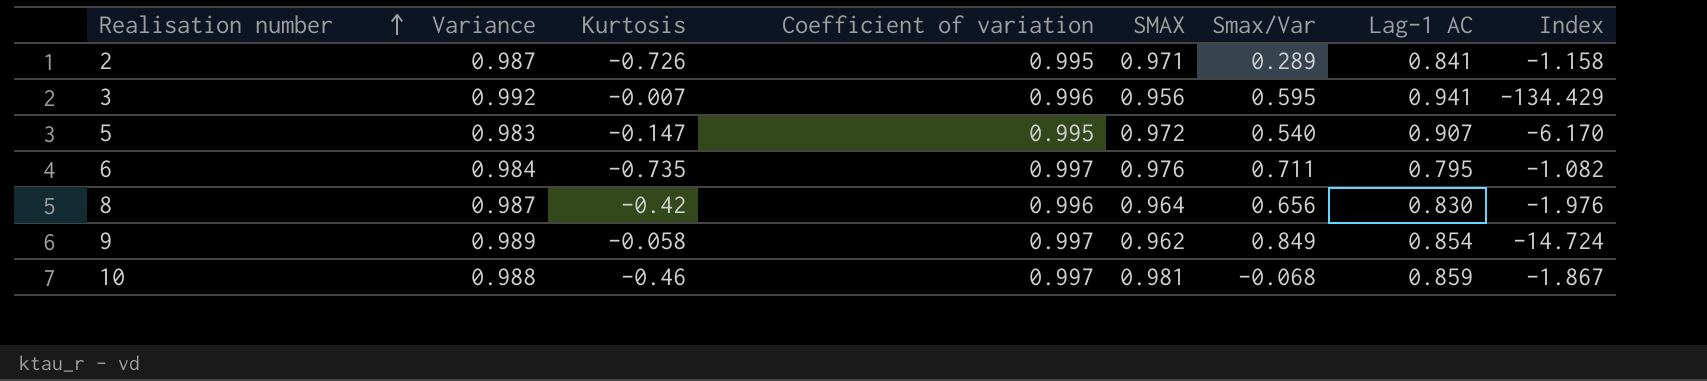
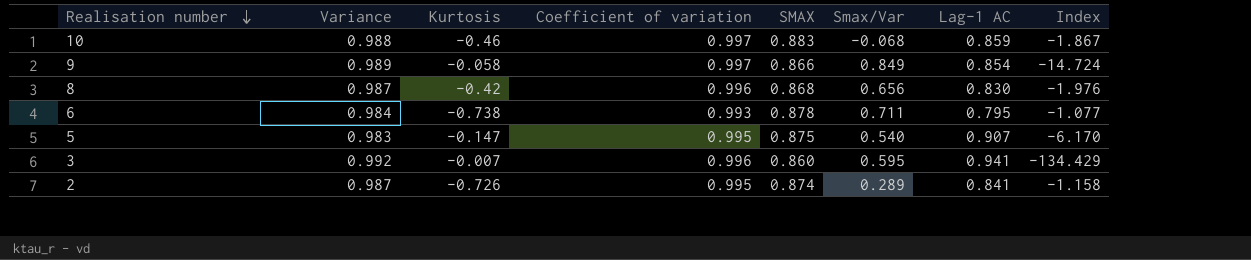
row order: Realisation number ascending -> Realisation number descending
10 | SMAX: 0.981 -> 0.883
9 | SMAX: 0.962 -> 0.866
8 | SMAX: 0.964 -> 0.868
6 | Kurtosis: -0.735 -> -0.738
6 | Coefficient of variation: 0.997 -> 0.993
6 | SMAX: 0.976 -> 0.878
6 | Index: -1.082 -> -1.077
5 | SMAX: 0.972 -> 0.875
3 | SMAX: 0.956 -> 0.860
2 | SMAX: 0.971 -> 0.874

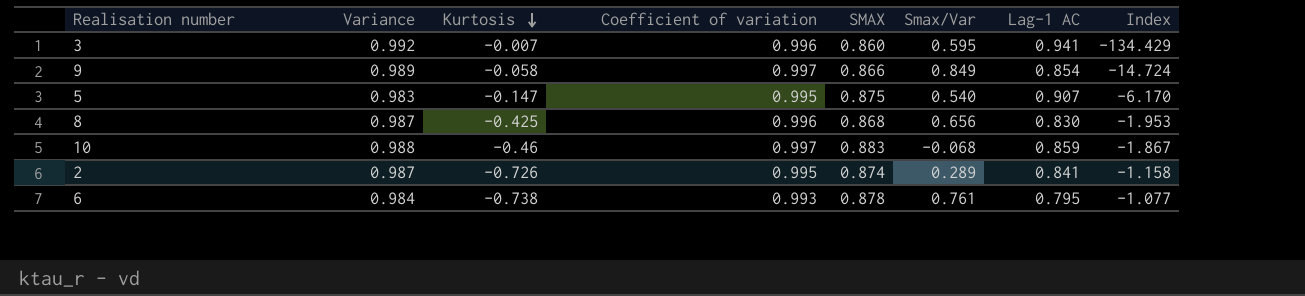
row order: Realisation number descending -> Kurtosis descending
8 | Kurtosis: -0.42 -> -0.425
8 | Index: -1.976 -> -1.953
6 | Smax/Var: 0.711 -> 0.761

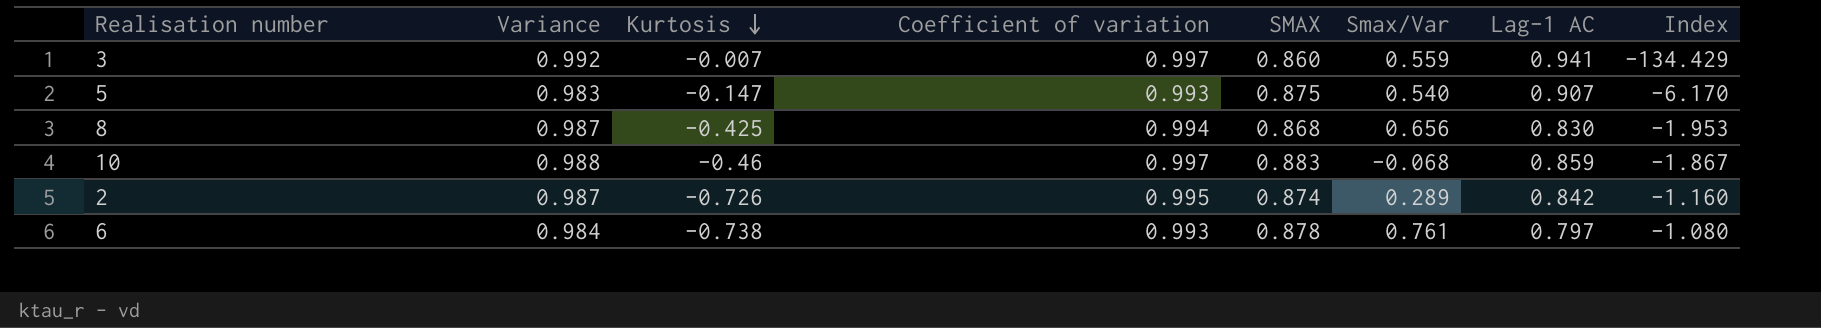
row 9: 0.989 | -0.058 | 0.997 | 0.866 | 0.849 | 0.854 | -14.724 -> none
3 | Coefficient of variation: 0.996 -> 0.997
3 | Smax/Var: 0.595 -> 0.559
5 | Coefficient of variation: 0.995 -> 0.993
8 | Coefficient of variation: 0.996 -> 0.994
2 | Lag-1 AC: 0.841 -> 0.842
2 | Index: -1.158 -> -1.160
6 | Lag-1 AC: 0.795 -> 0.797
6 | Index: -1.077 -> -1.080

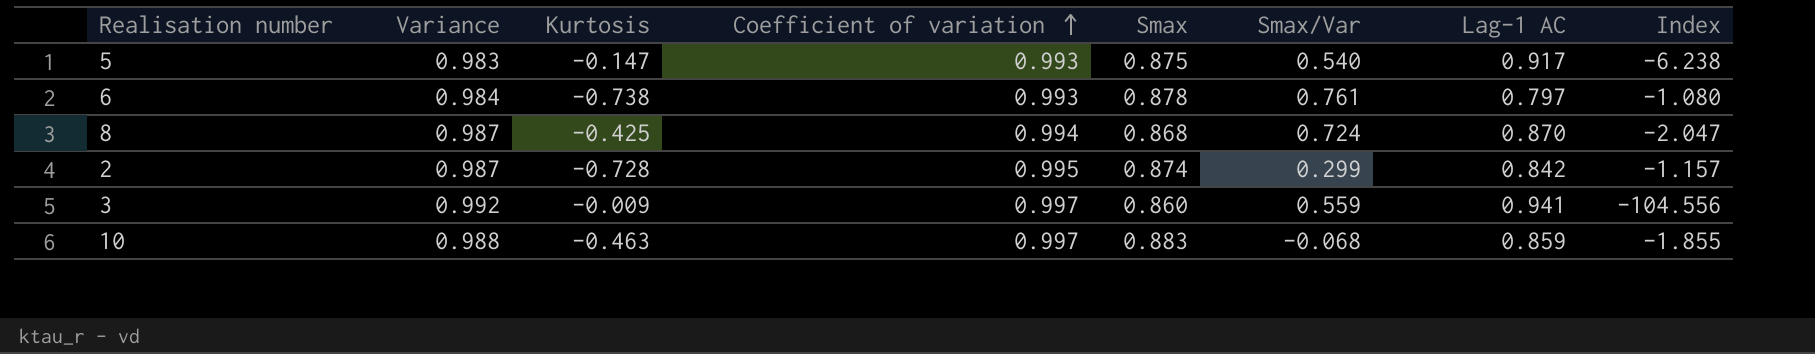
row order: Kurtosis descending -> Coefficient of variation ascending
column name: SMAX -> Smax
5 | Lag-1 AC: 0.907 -> 0.917
5 | Index: -6.170 -> -6.238
8 | Smax/Var: 0.656 -> 0.724
8 | Lag-1 AC: 0.830 -> 0.870
8 | Index: -1.953 -> -2.047
2 | Kurtosis: -0.726 -> -0.728
2 | Smax/Var: 0.289 -> 0.299
2 | Index: -1.160 -> -1.157
3 | Kurtosis: -0.007 -> -0.009
3 | Index: -134.429 -> -104.556
10 | Kurtosis: -0.46 -> -0.463
10 | Index: -1.867 -> -1.855

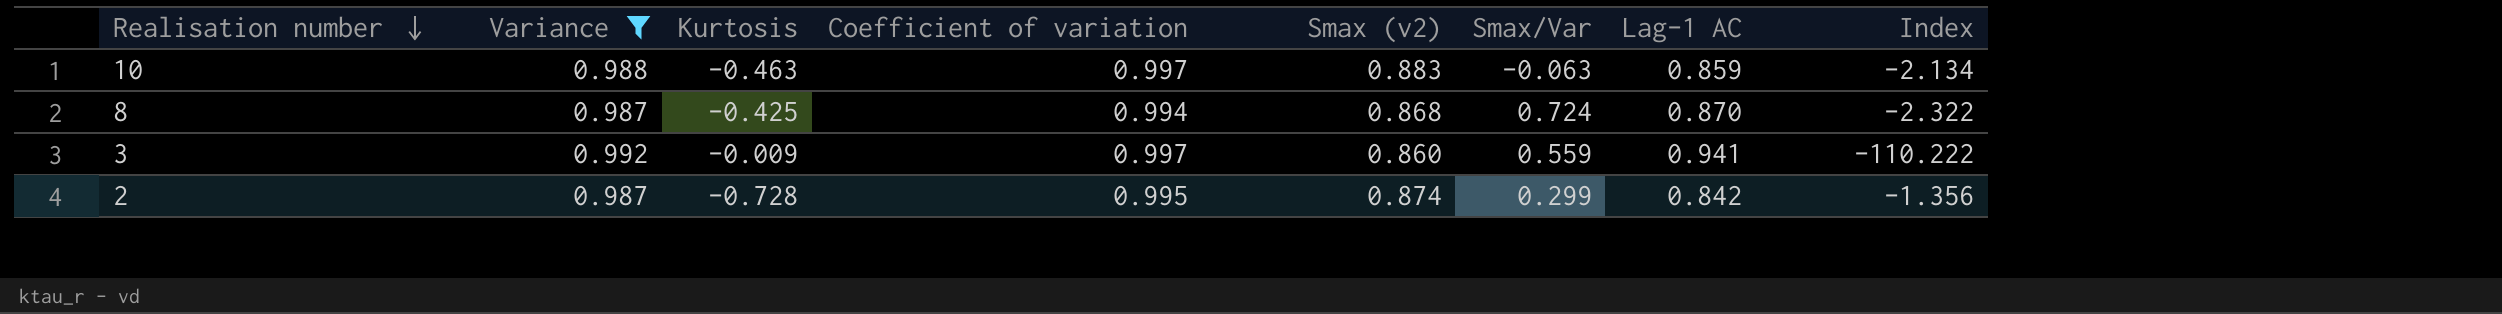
filter: none -> Variance >= 0.987
row order: Coefficient of variation ascending -> Realisation number descending
column name: Smax -> Smax (v2)
column Index | formula: [Lag-1 AC] / [Kurtosis] -> [Variance] / [Kurtosis]
10 | Smax/Var: -0.068 -> -0.063

